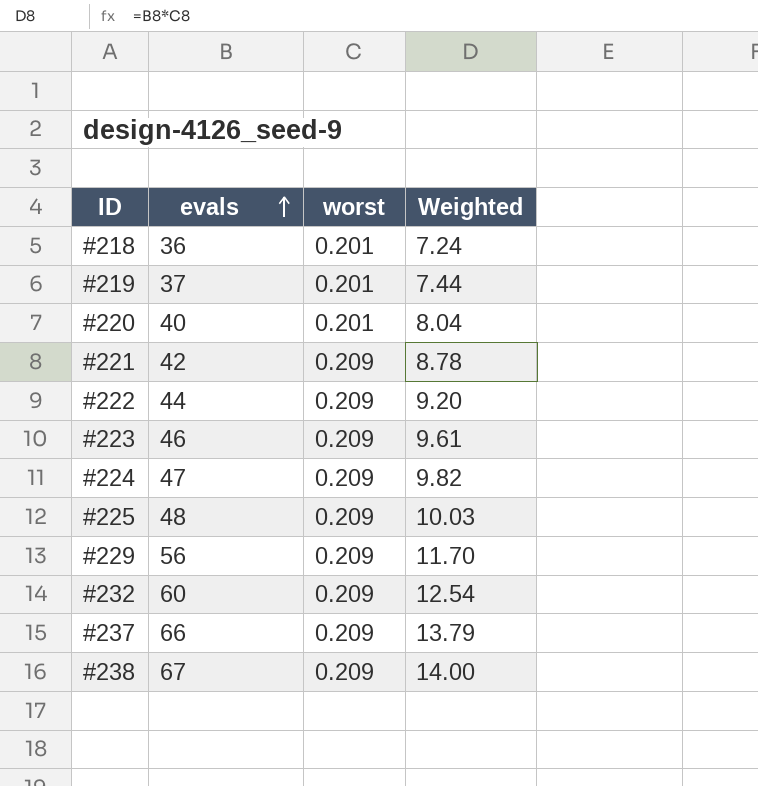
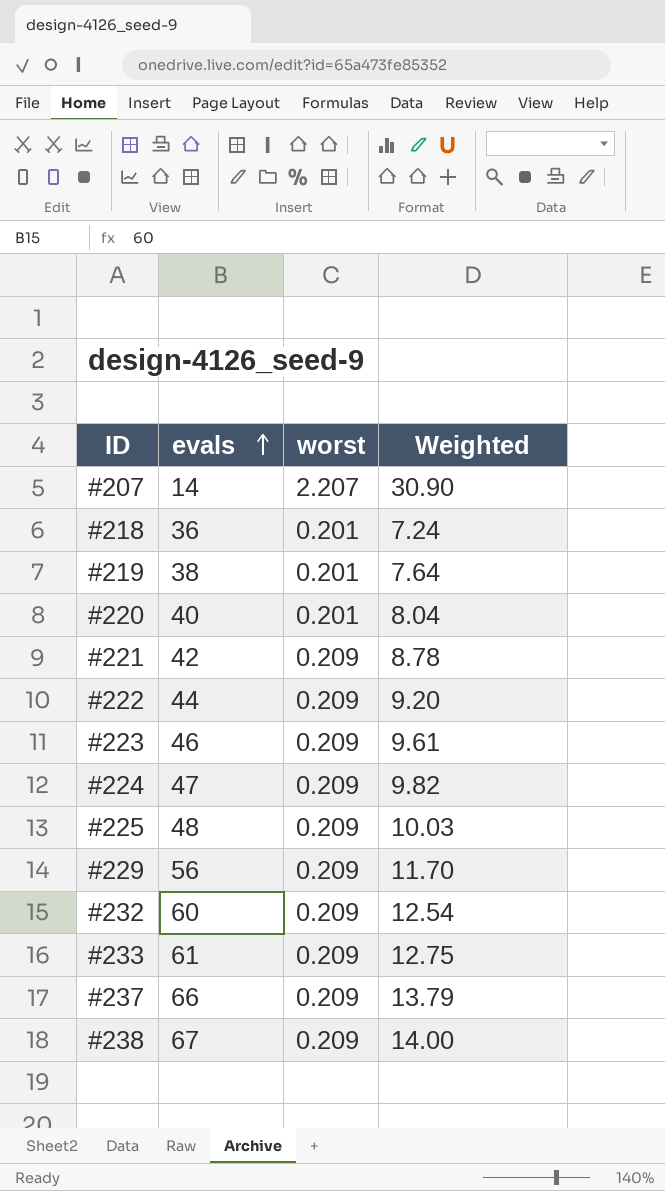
row #207: none -> 14 | 2.207 | 30.90
#219 | evals: 37 -> 38
#219 | Weighted: 7.44 -> 7.64
row #233: none -> 61 | 0.209 | 12.75

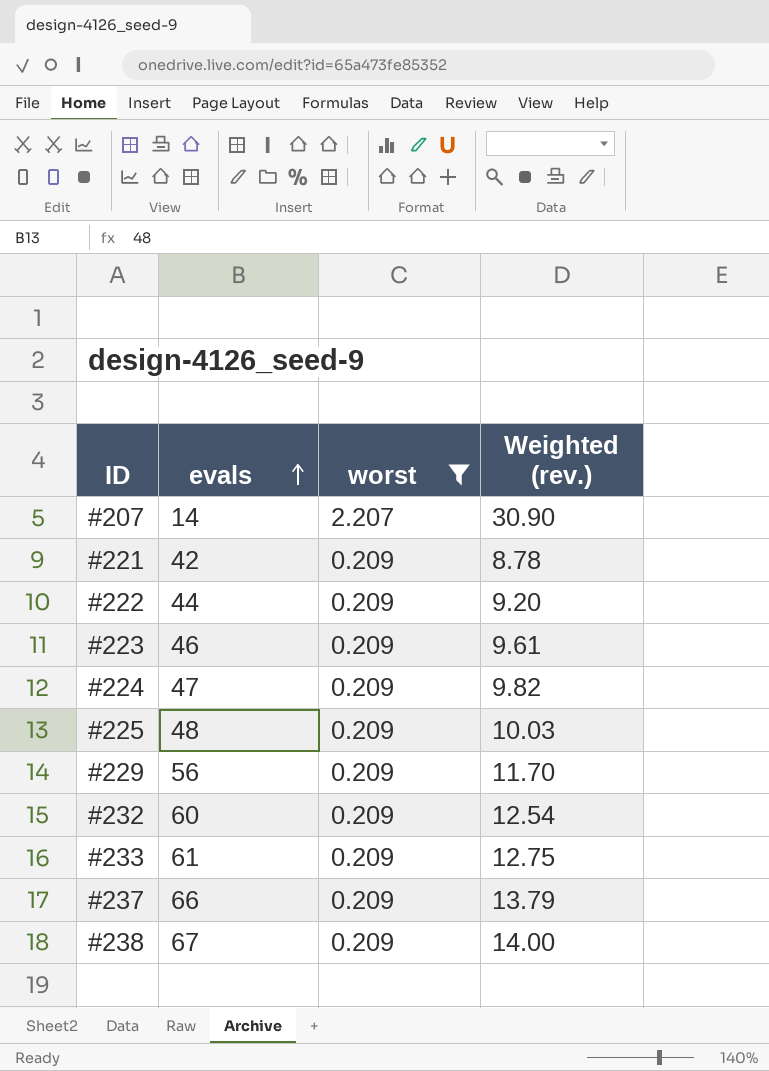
filter: none -> worst != 0.201
column name: Weighted -> Weighted (rev.)

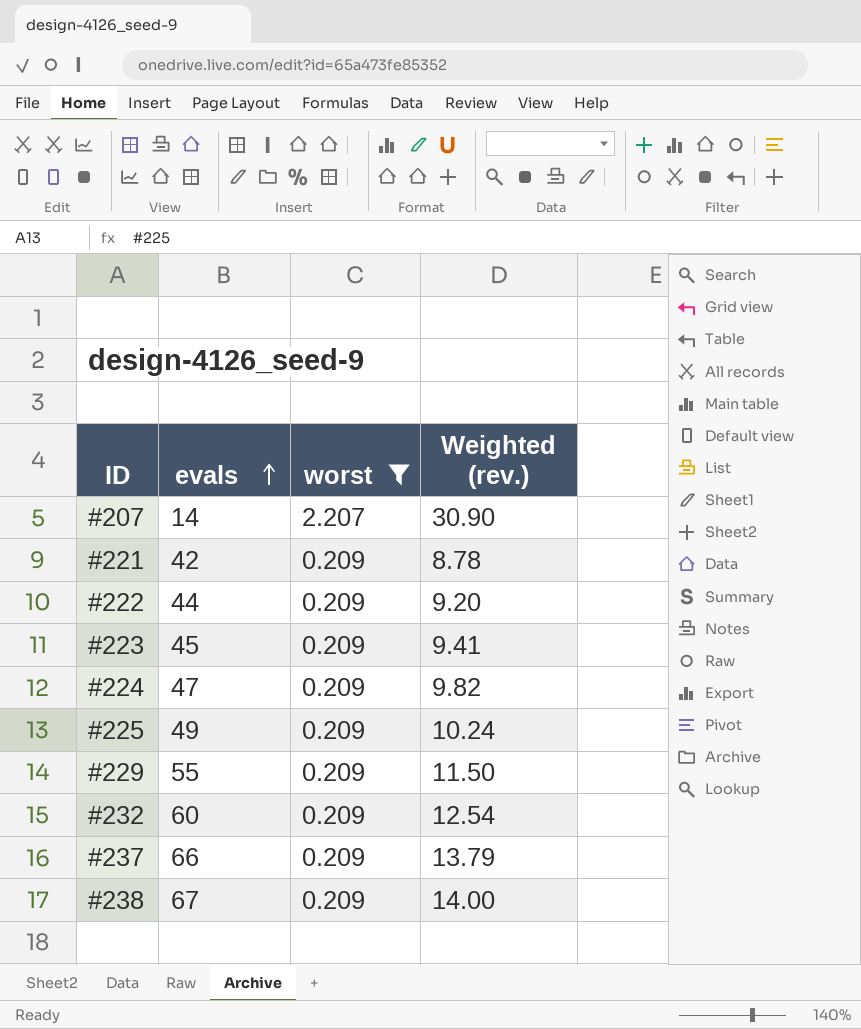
row #233: 61 | 0.209 | 12.75 -> none
#223 | evals: 46 -> 45
#223 | Weighted (rev.): 9.61 -> 9.41
#225 | evals: 48 -> 49
#225 | Weighted (rev.): 10.03 -> 10.24
#229 | evals: 56 -> 55
#229 | Weighted (rev.): 11.70 -> 11.50

